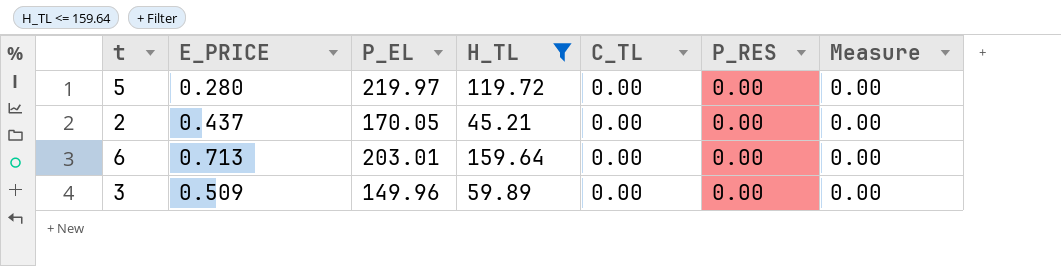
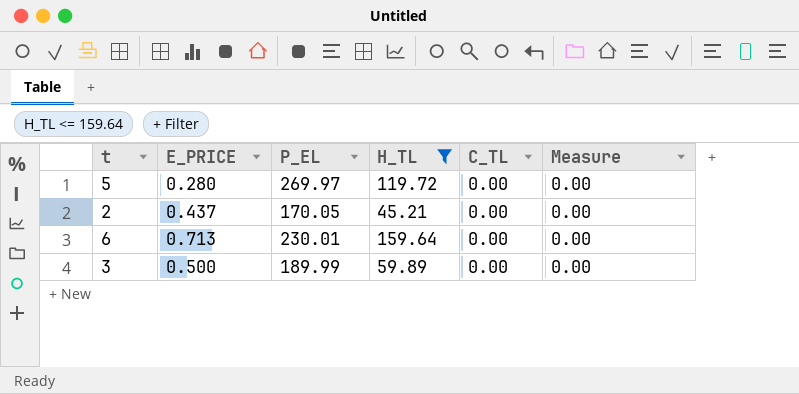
column P_RES | position: 6 -> none
5 | P_EL: 219.97 -> 269.97
6 | P_EL: 203.01 -> 230.01
3 | E_PRICE: 0.509 -> 0.500
3 | P_EL: 149.96 -> 189.99

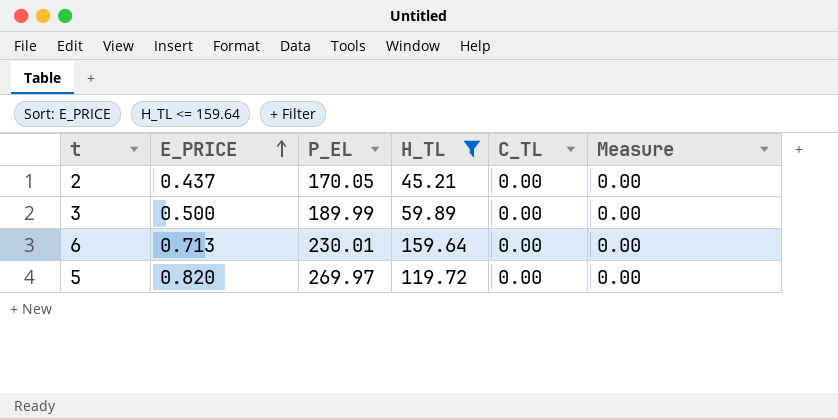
row order: none -> E_PRICE ascending
5 | E_PRICE: 0.280 -> 0.820

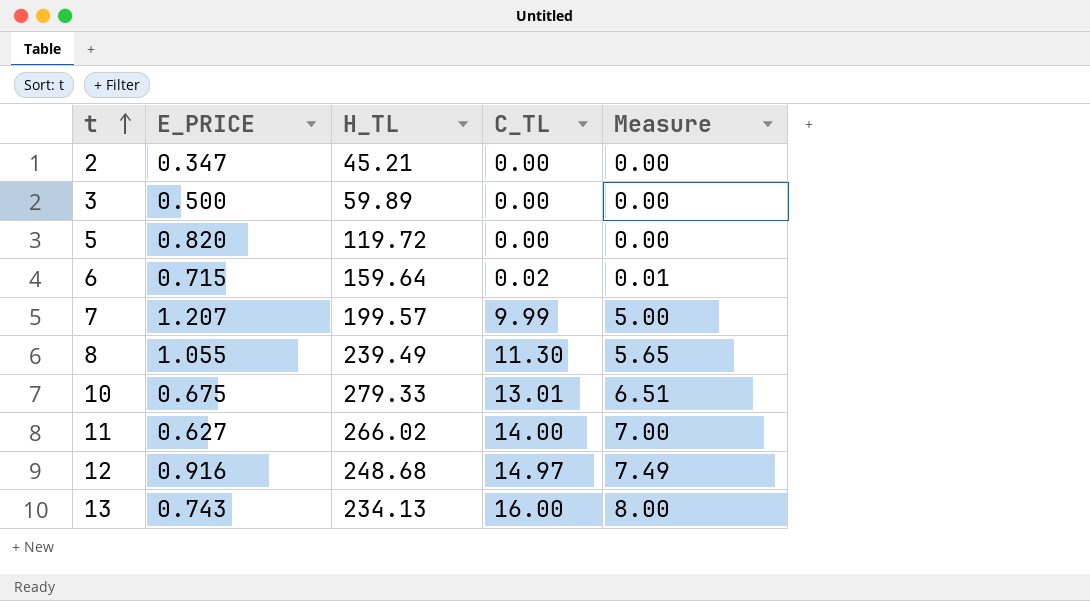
filter: H_TL <= 159.64 -> none
row order: E_PRICE ascending -> t ascending
column P_EL | position: 3 -> none
2 | E_PRICE: 0.437 -> 0.347
6 | E_PRICE: 0.713 -> 0.715
6 | C_TL: 0.00 -> 0.02
6 | Measure: 0.00 -> 0.01

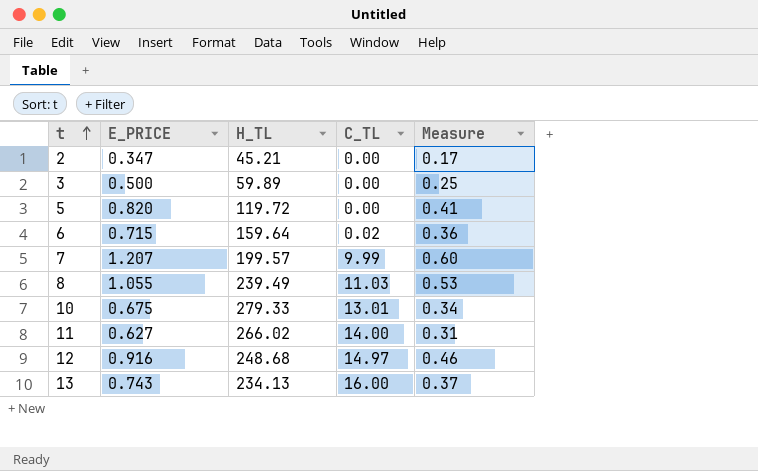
column Measure | formula: [C_TL] * 0.5 -> [E_PRICE] * 0.5
8 | C_TL: 11.30 -> 11.03

